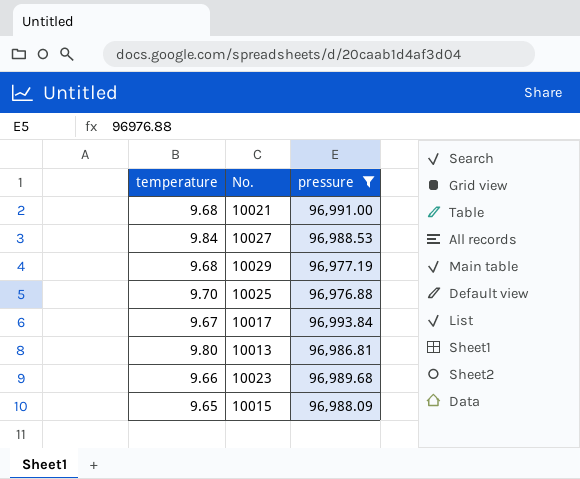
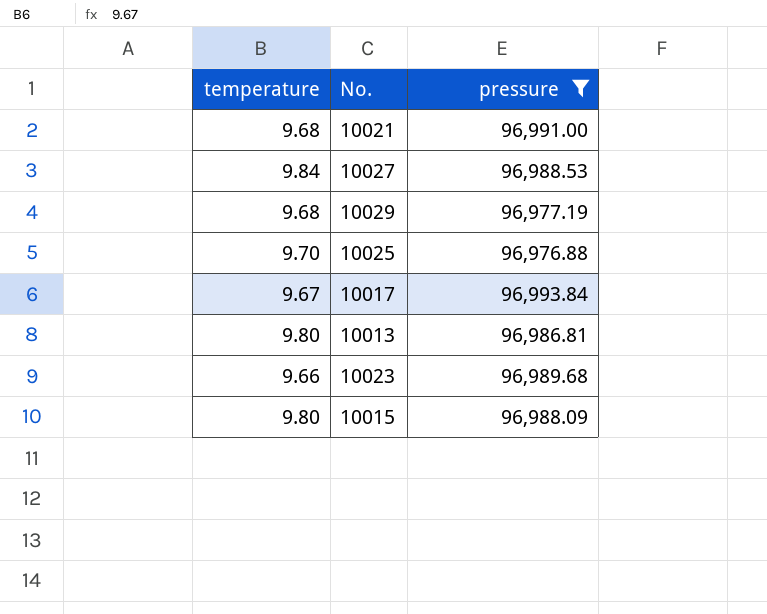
10015 | temperature: 9.65 -> 9.80

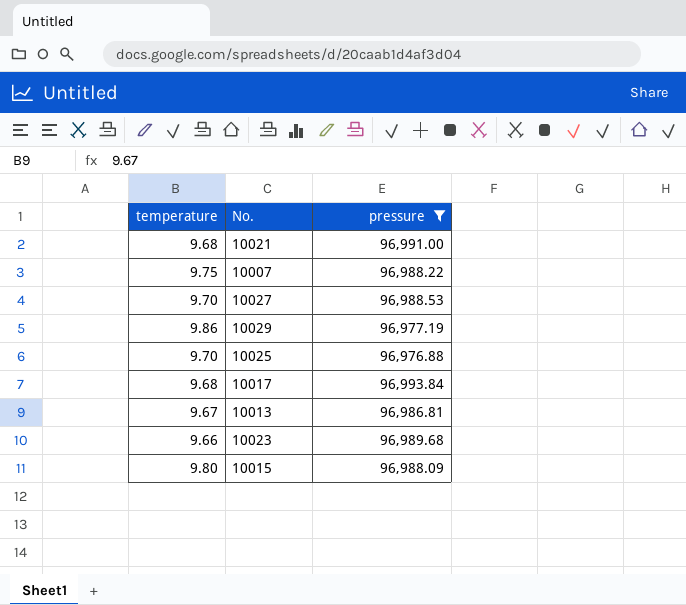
row 10007: none -> 9.75 | 96,988.22
10027 | temperature: 9.84 -> 9.70
10029 | temperature: 9.68 -> 9.86
10017 | temperature: 9.67 -> 9.68
10013 | temperature: 9.80 -> 9.67

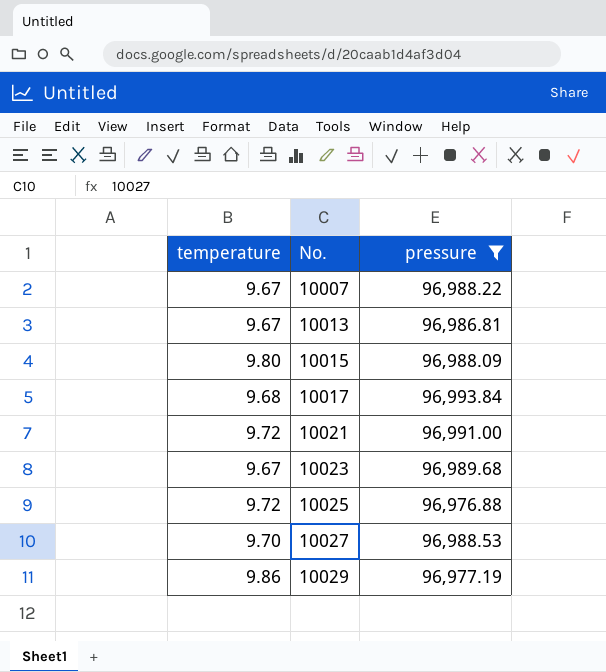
row order: none -> No. ascending
10007 | temperature: 9.75 -> 9.67
10021 | temperature: 9.68 -> 9.72
10023 | temperature: 9.66 -> 9.67
10025 | temperature: 9.70 -> 9.72

